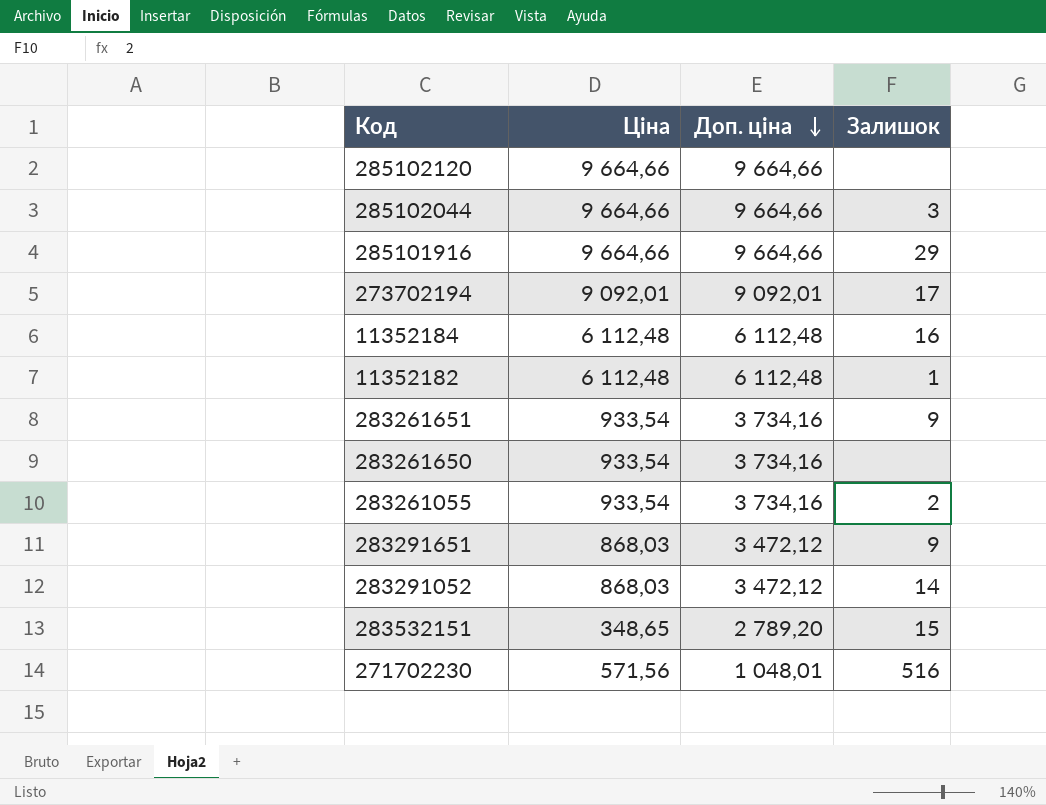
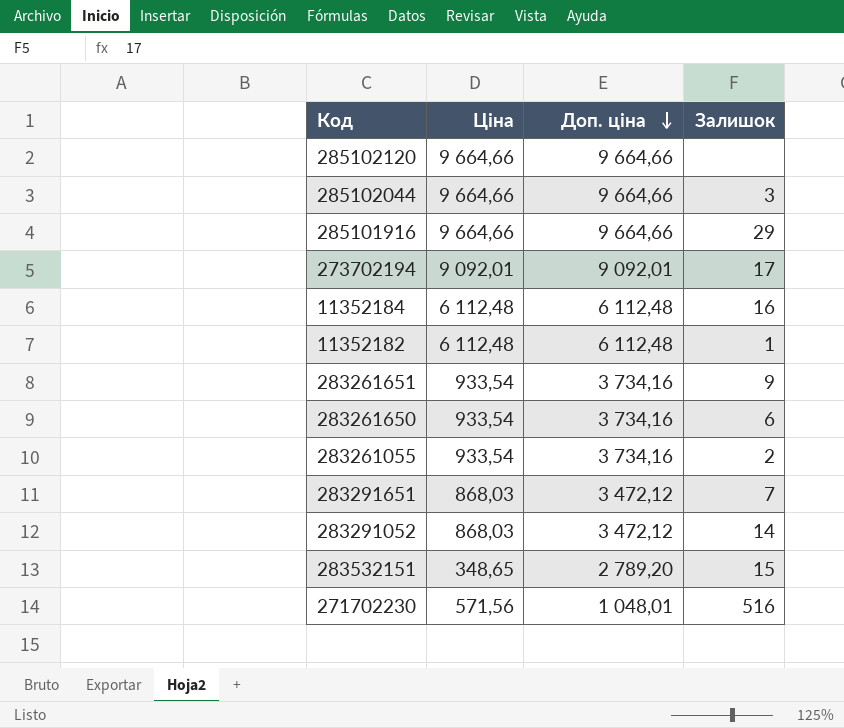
283261650 | Залишок: none -> 6
283291651 | Залишок: 9 -> 7

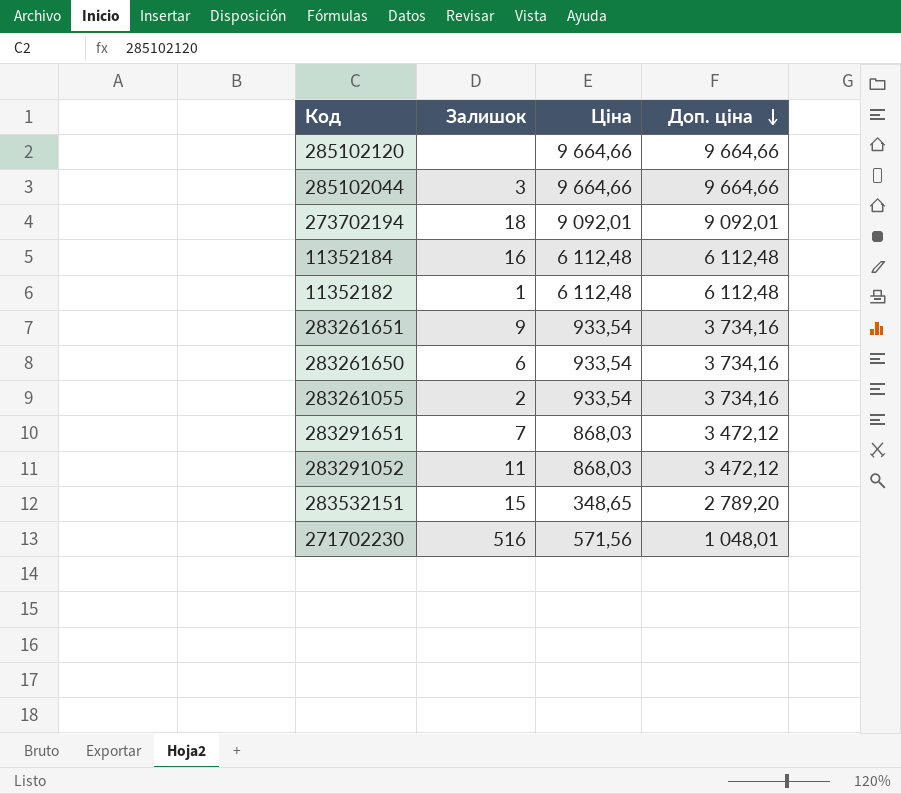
column Залишок | position: 4 -> 2
row 285101916: 9 664,66 | 9 664,66 | 29 -> none
273702194 | Залишок: 17 -> 18
283291052 | Залишок: 14 -> 11

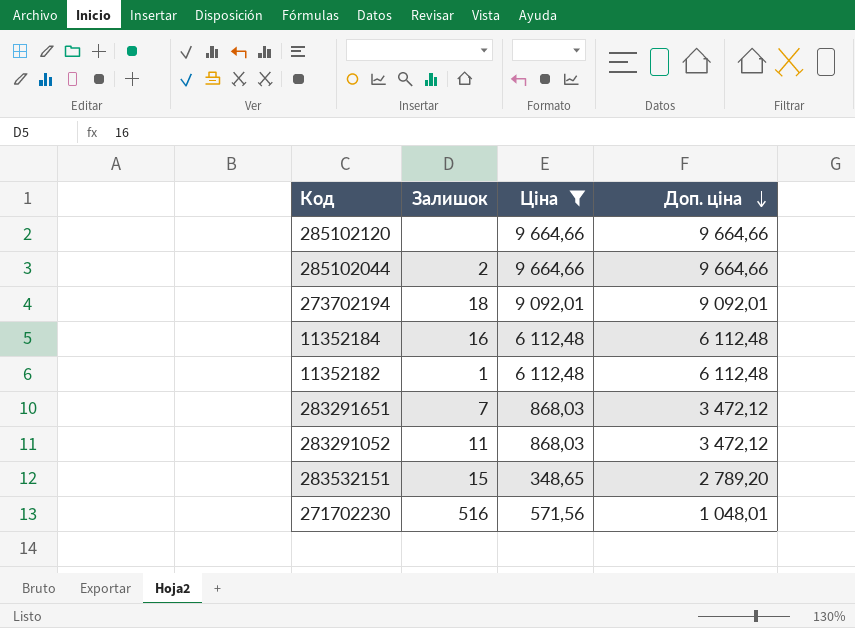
filter: none -> Ціна != 933,54
285102044 | Залишок: 3 -> 2

